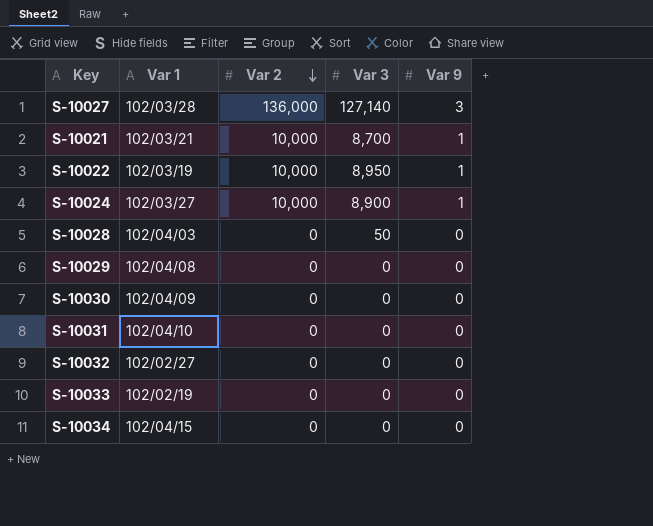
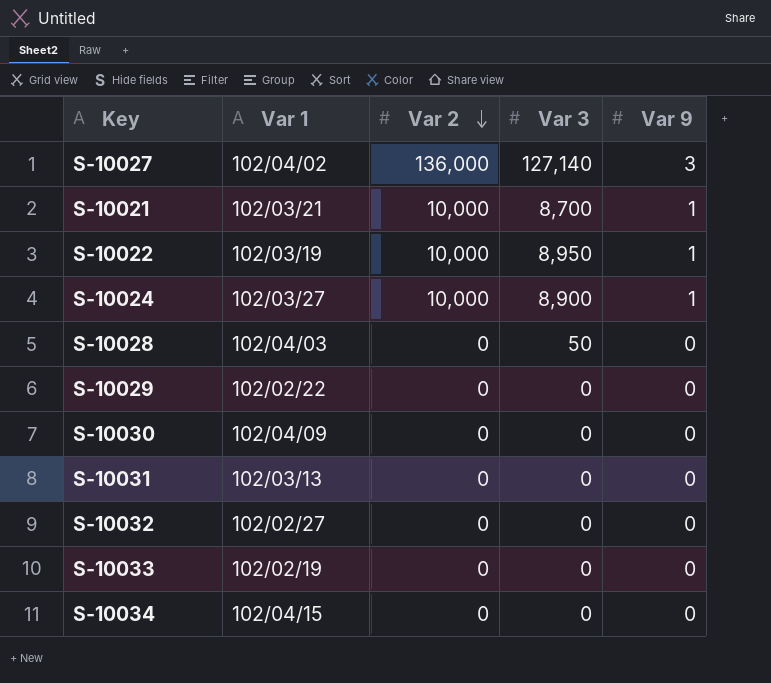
S-10027 | Var 1: 102/03/28 -> 102/04/02
S-10029 | Var 1: 102/04/08 -> 102/02/22
S-10031 | Var 1: 102/04/10 -> 102/03/13

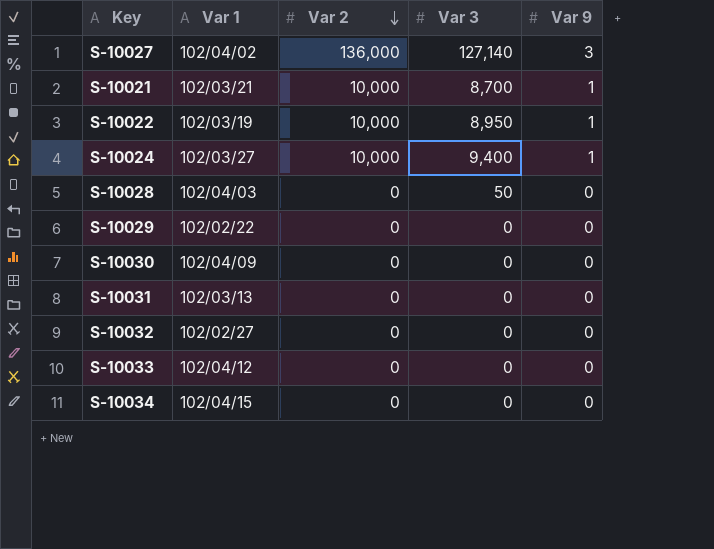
S-10024 | Var 3: 8,900 -> 9,400
S-10033 | Var 1: 102/02/19 -> 102/04/12

